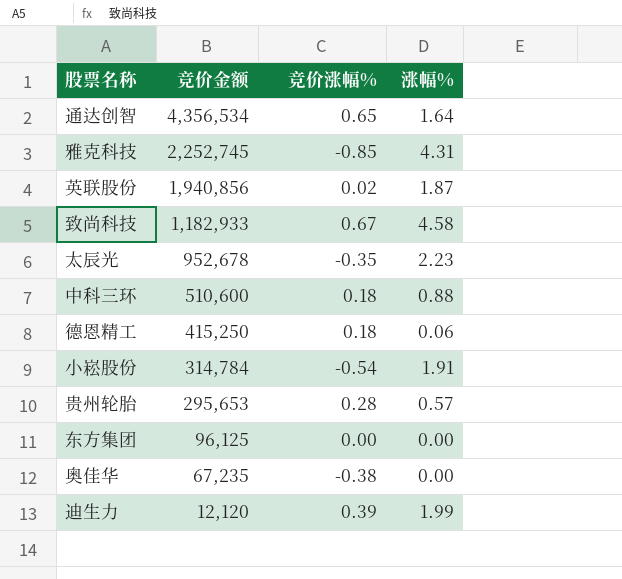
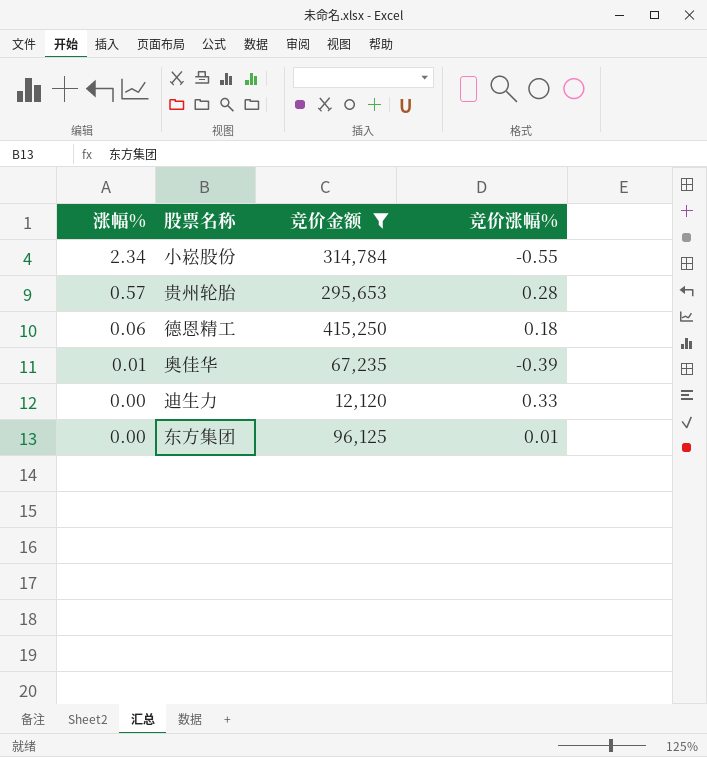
filter: none -> 竞价金额 <= 415,250
row order: 竞价金额 descending -> 涨幅% descending
column 涨幅% | position: 4 -> 1
小崧股份 | 涨幅%: 1.91 -> 2.34
小崧股份 | 竞价涨幅%: -0.54 -> -0.55
奥佳华 | 涨幅%: 0.00 -> 0.01
奥佳华 | 竞价涨幅%: -0.38 -> -0.39
迪生力 | 涨幅%: 1.99 -> 0.00
迪生力 | 竞价涨幅%: 0.39 -> 0.33
东方集团 | 竞价涨幅%: 0.00 -> 0.01

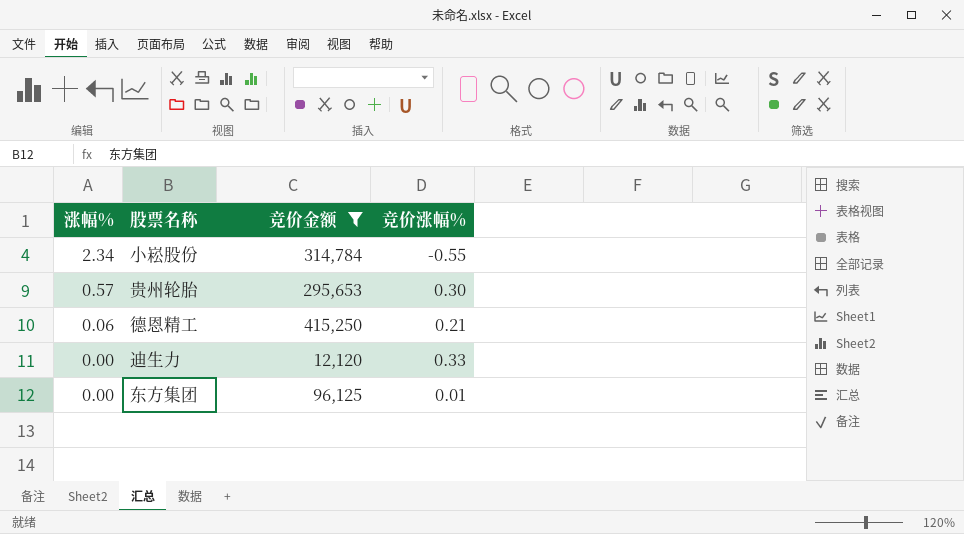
row 奥佳华: 0.01 | 67,235 | -0.39 -> none
贵州轮胎 | 竞价涨幅%: 0.28 -> 0.30
德恩精工 | 竞价涨幅%: 0.18 -> 0.21

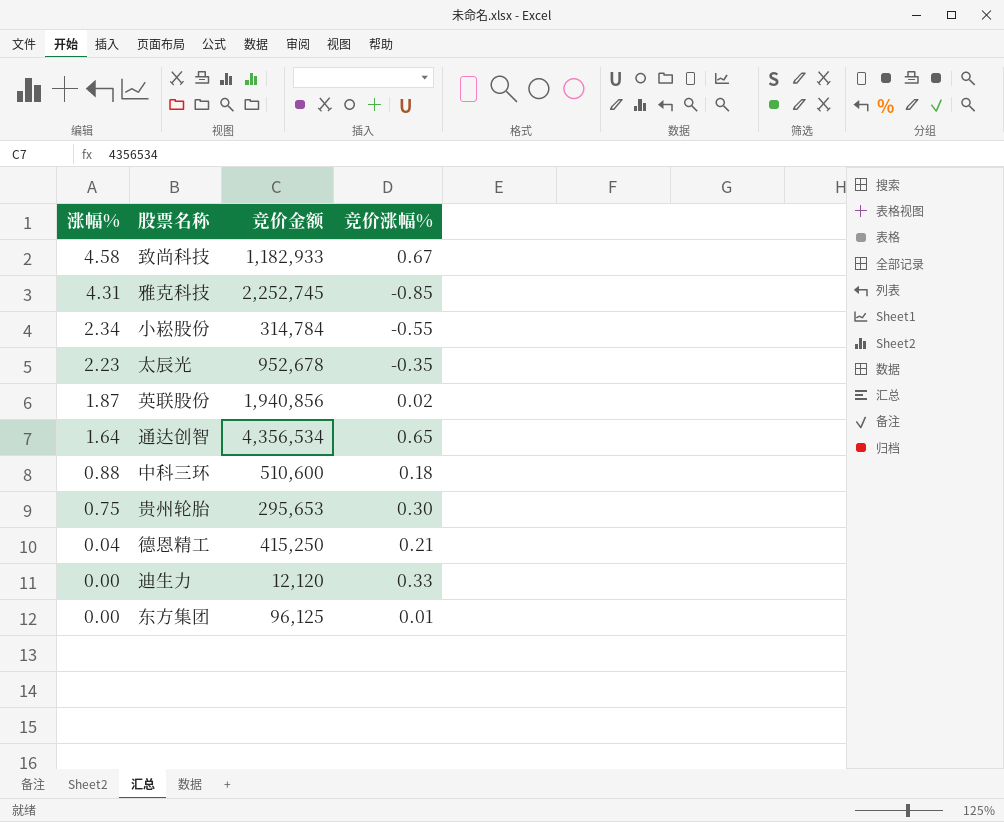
filter: 竞价金额 <= 415,250 -> none
贵州轮胎 | 涨幅%: 0.57 -> 0.75
德恩精工 | 涨幅%: 0.06 -> 0.04

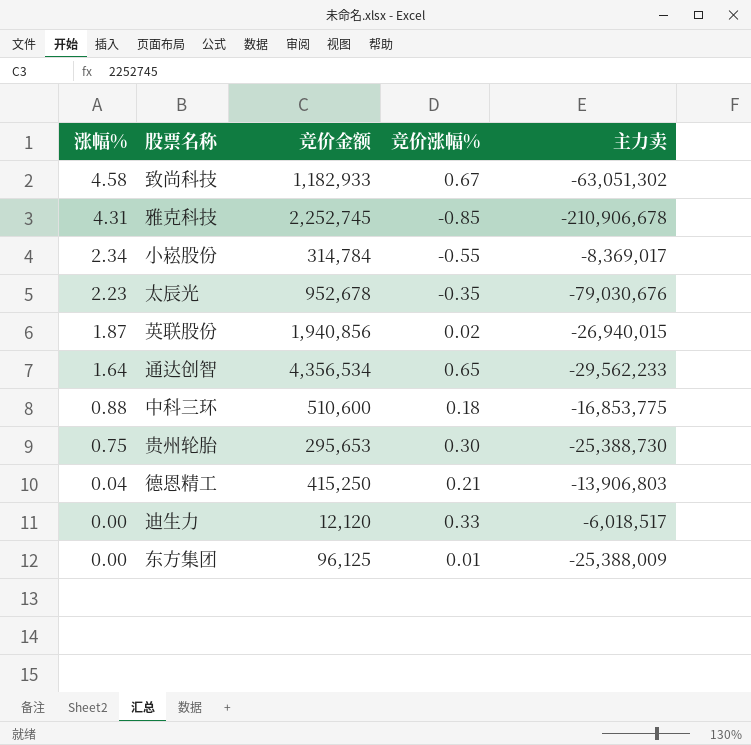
column 主力卖 | position: none -> 5

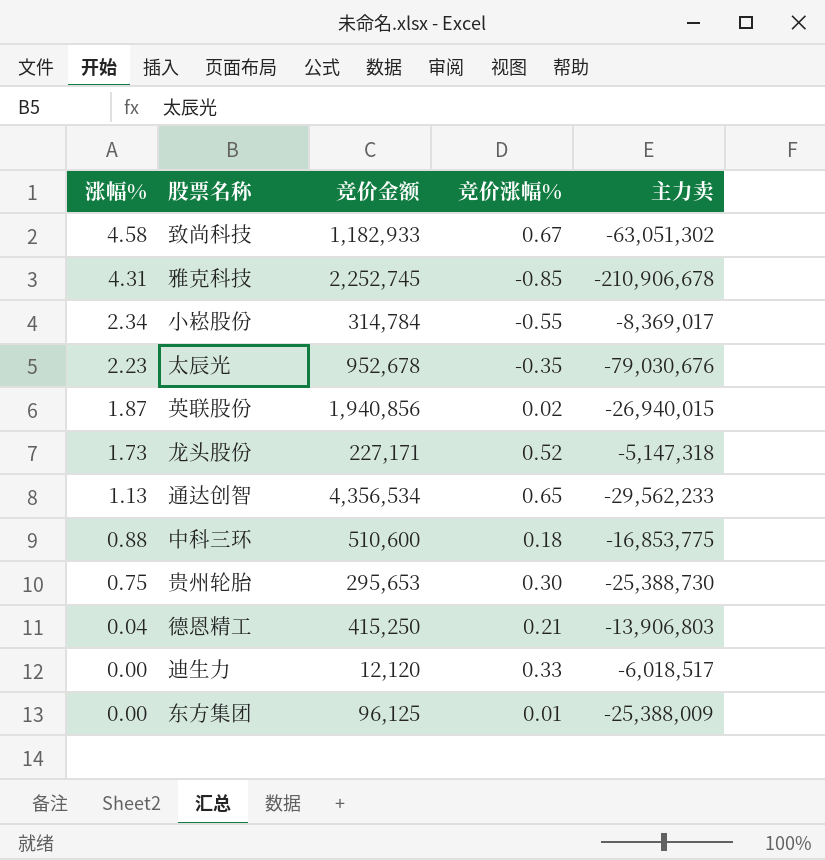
row 龙头股份: none -> 1.73 | 227,171 | 0.52 | -5,147,318
通达创智 | 涨幅%: 1.64 -> 1.13

